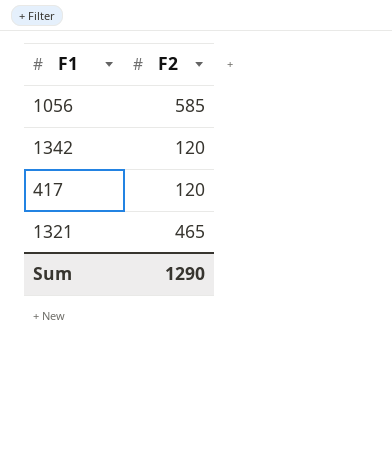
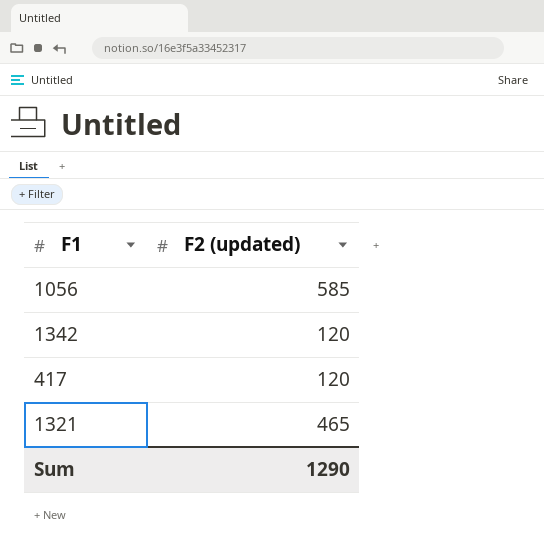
column name: F2 -> F2 (updated)

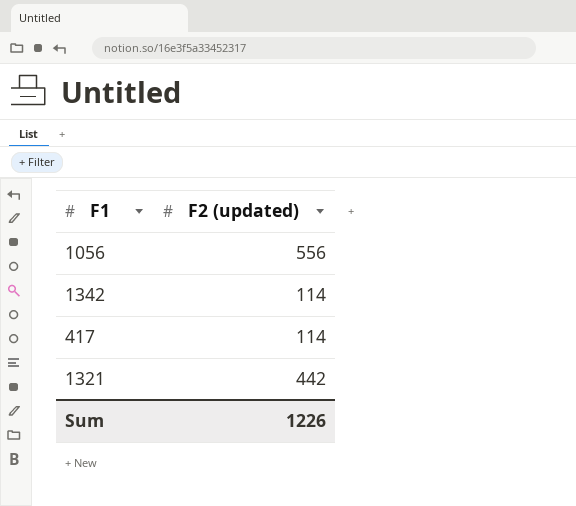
1056 | F2 (updated): 585 -> 556
1342 | F2 (updated): 120 -> 114
417 | F2 (updated): 120 -> 114
1321 | F2 (updated): 465 -> 442
Sum | F2 (updated): 1290 -> 1226

